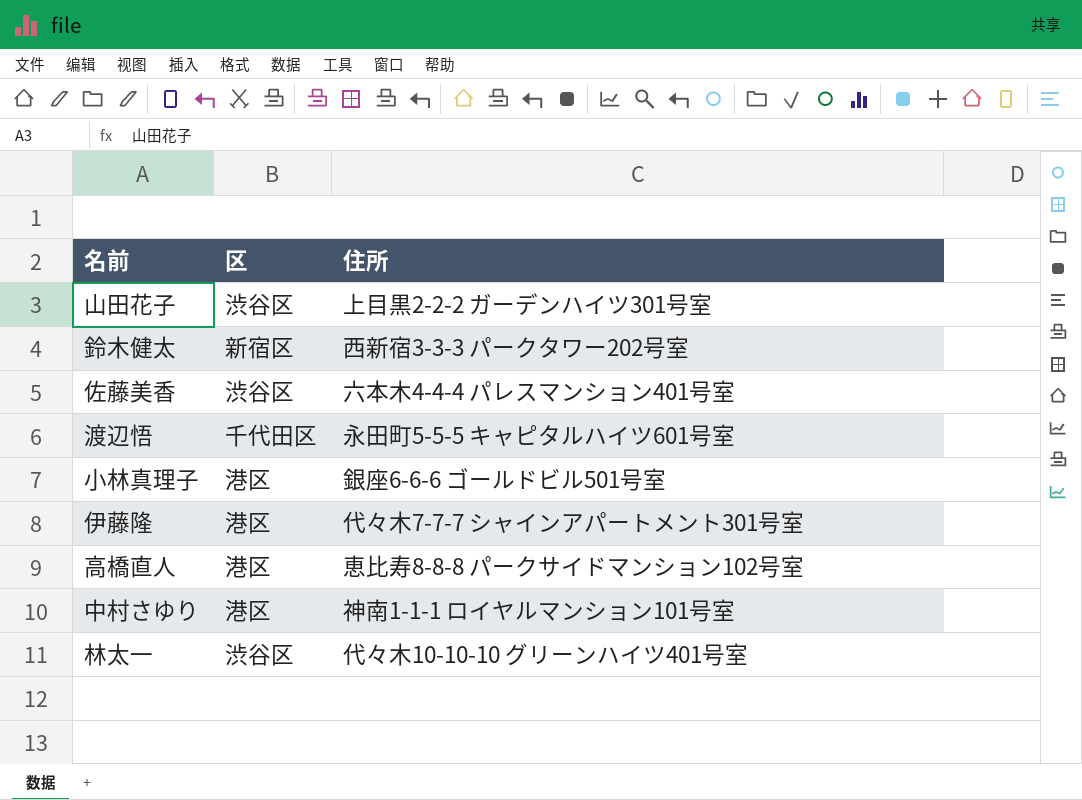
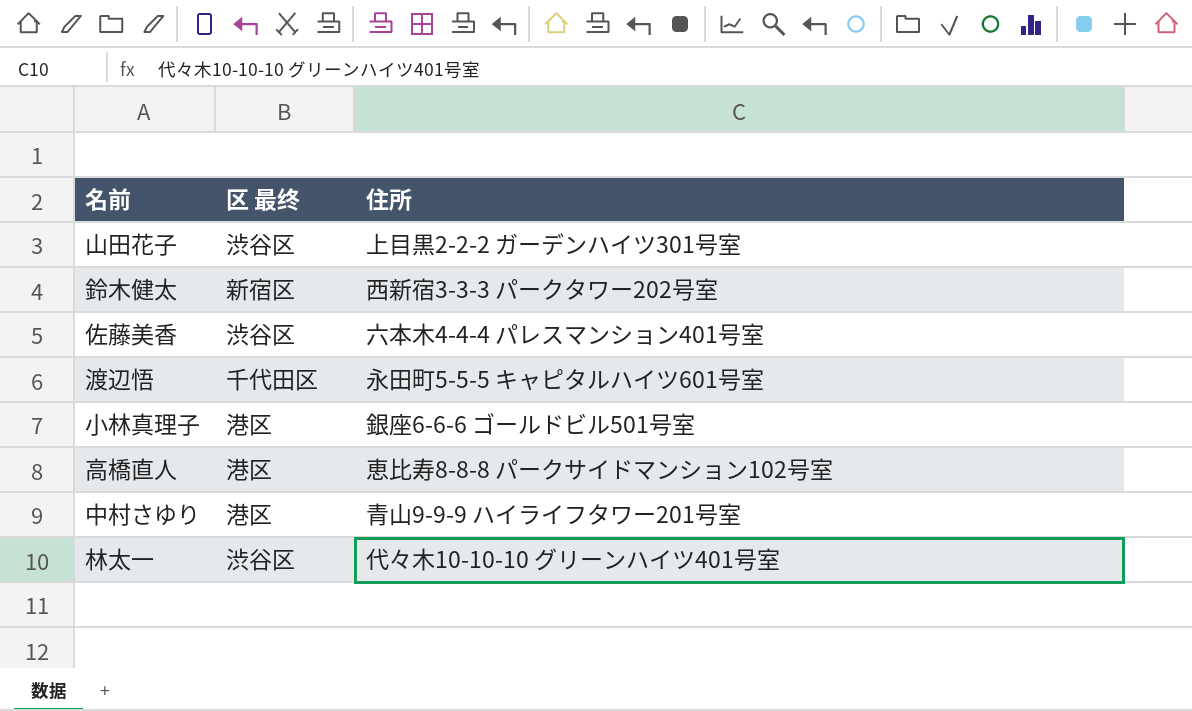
column name: 区 -> 区 最终
row 伊藤隆: 港区 | 代々木7-7-7 シャインアパートメント301号室 -> none
中村さゆり | 住所: 神南1-1-1 ロイヤルマンション101号室 -> 青山9-9-9 ハイライフタワー201号室

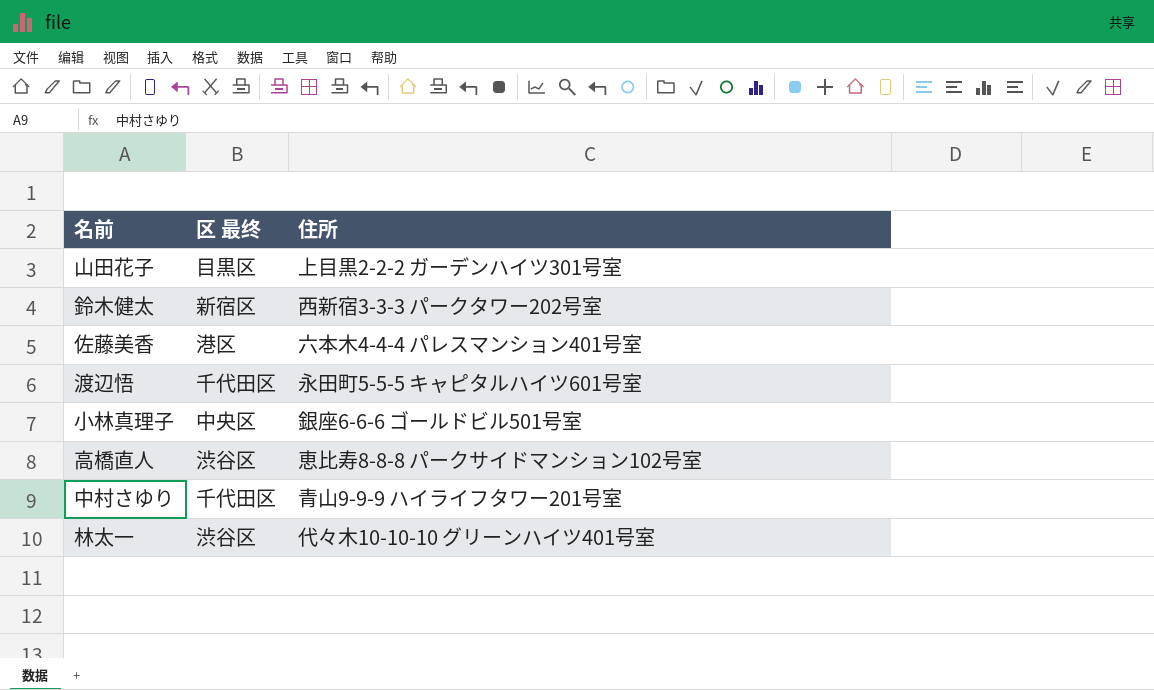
山田花子 | 区 最终: 渋谷区 -> 目黒区
佐藤美香 | 区 最终: 渋谷区 -> 港区
小林真理子 | 区 最终: 港区 -> 中央区
高橋直人 | 区 最终: 港区 -> 渋谷区
中村さゆり | 区 最终: 港区 -> 千代田区

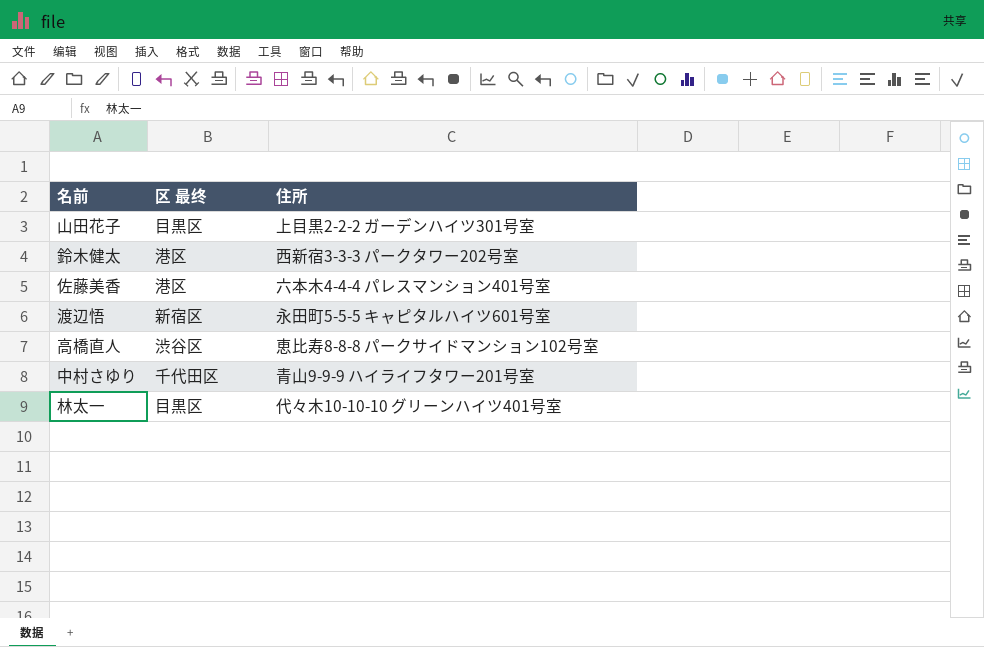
row 小林真理子: 中央区 | 銀座6-6-6 ゴールドビル501号室 -> none
鈴木健太 | 区 最终: 新宿区 -> 港区
渡辺悟 | 区 最终: 千代田区 -> 新宿区
林太一 | 区 最终: 渋谷区 -> 目黒区

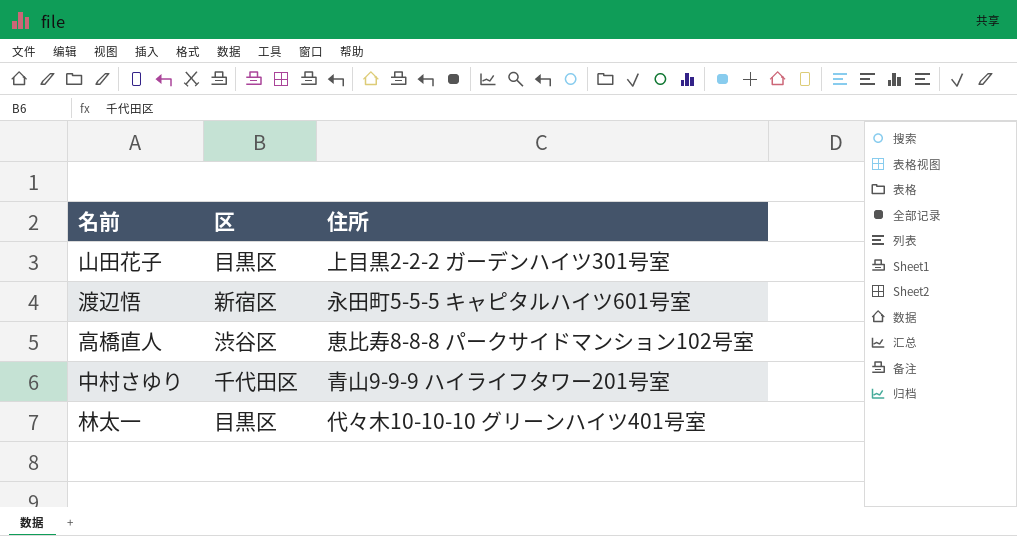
column name: 区 最终 -> 区
row 鈴木健太: 港区 | 西新宿3-3-3 パークタワー202号室 -> none
row 佐藤美香: 港区 | 六本木4-4-4 パレスマンション401号室 -> none

